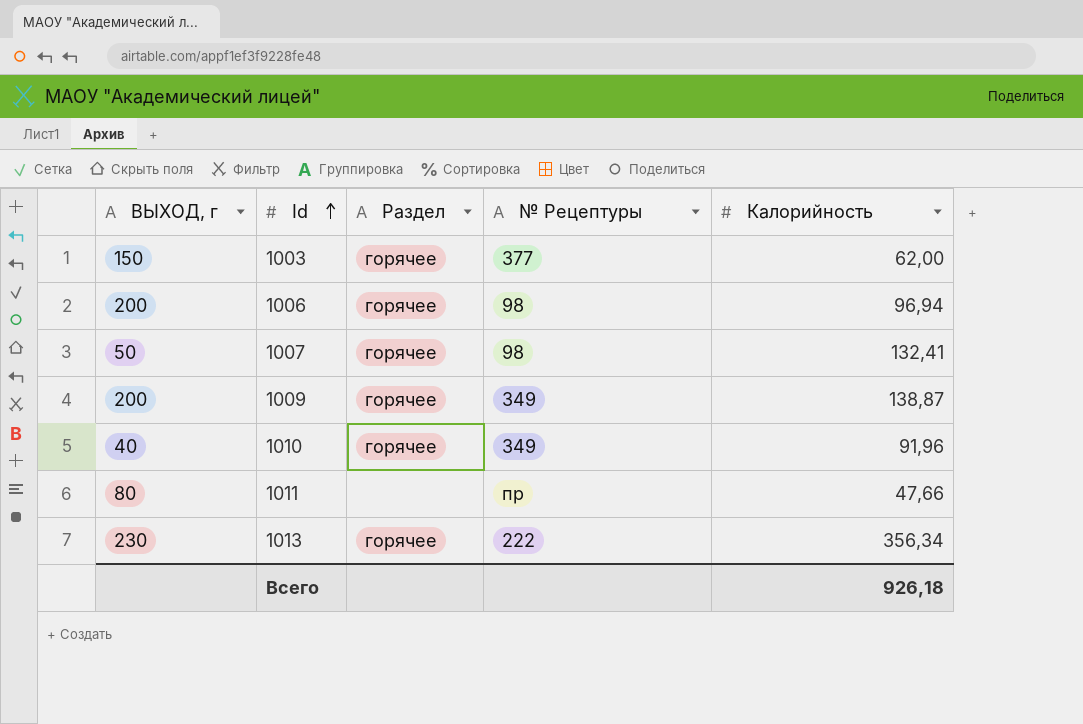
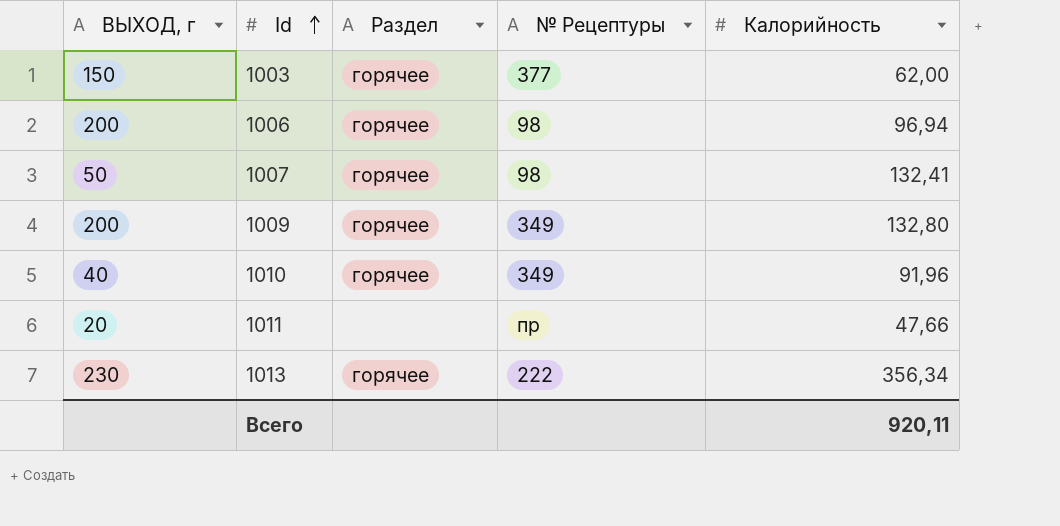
1009 | Калорийность: 138,87 -> 132,80
1011 | ВЫХОД, г: 80 -> 20
Всего | Калорийность: 926,18 -> 920,11

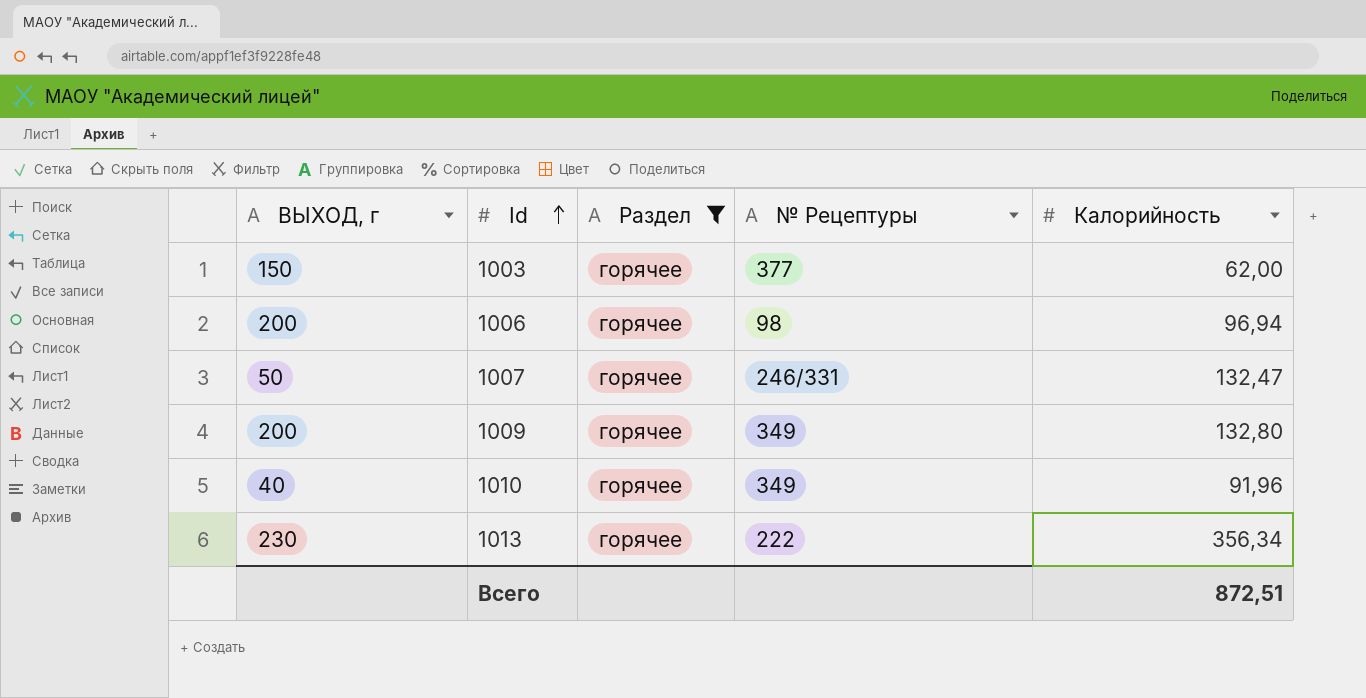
filter: none -> Раздел = горячее
1007 | № Рецептуры: 98 -> 246/331
1007 | Калорийность: 132,41 -> 132,47
Всего | Калорийность: 920,11 -> 872,51

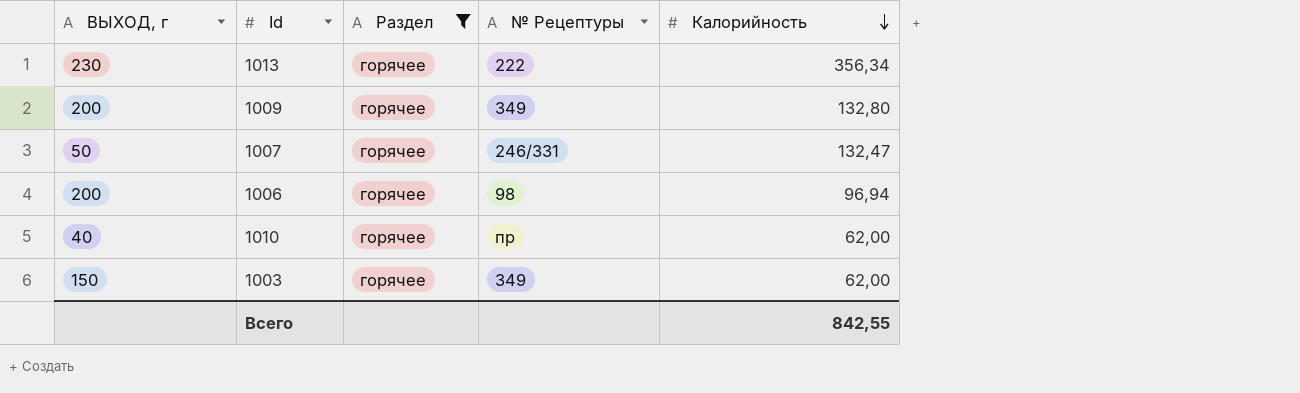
row order: Id ascending -> Калорийность descending
1010 | № Рецептуры: 349 -> пр
1010 | Калорийность: 91,96 -> 62,00
1003 | № Рецептуры: 377 -> 349
Всего | Калорийность: 872,51 -> 842,55

